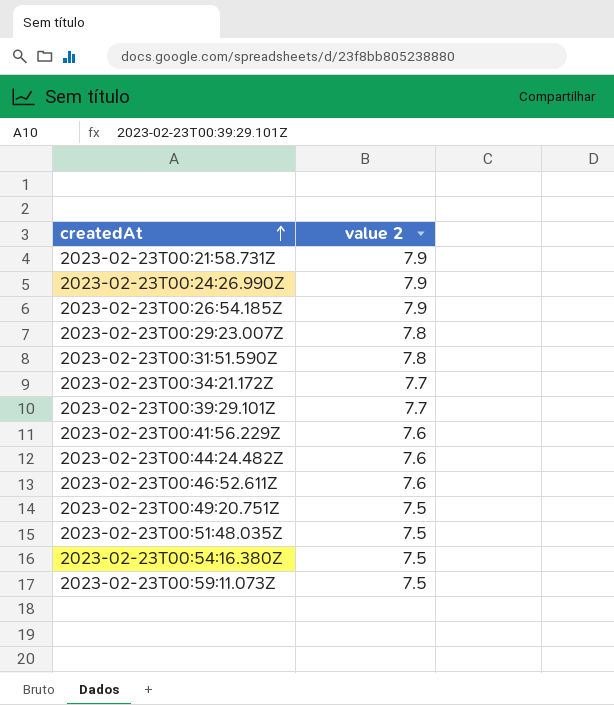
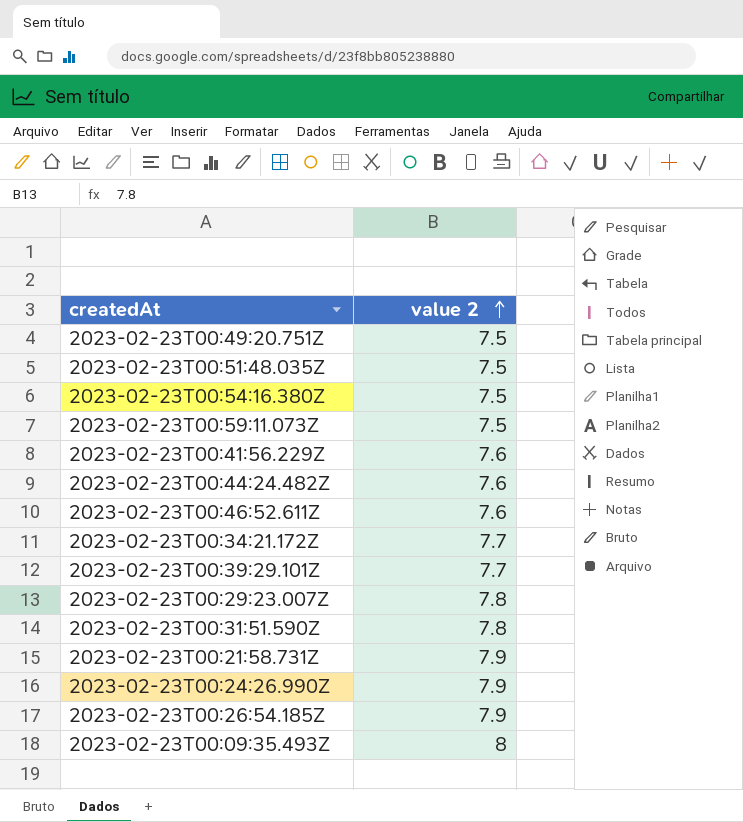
row order: createdAt ascending -> value 2 ascending
row 2023-02-23T00:09:35.493Z: none -> 8

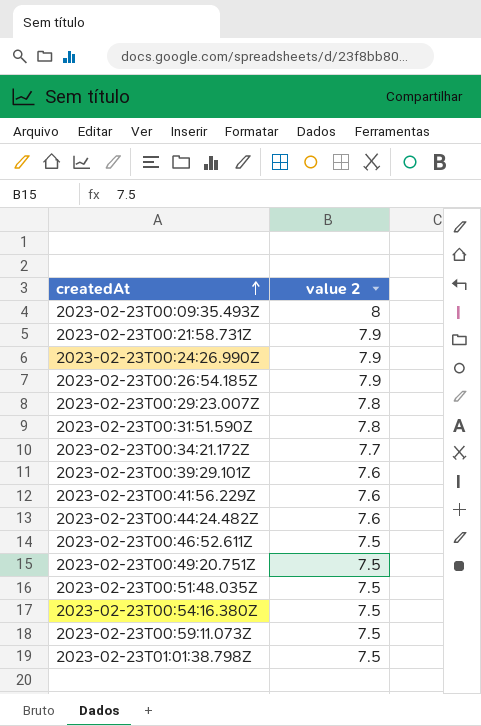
row order: value 2 ascending -> createdAt ascending
2023-02-23T00:39:29.101Z | value 2: 7.7 -> 7.6
2023-02-23T00:46:52.611Z | value 2: 7.6 -> 7.5
row 2023-02-23T01:01:38.798Z: none -> 7.5

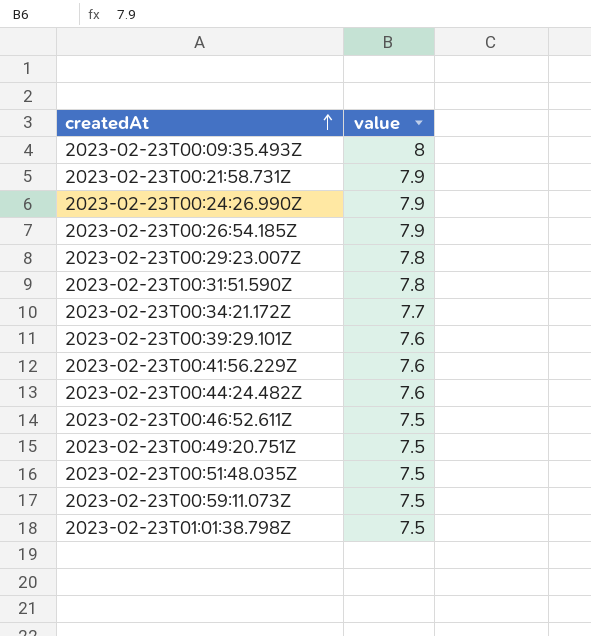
column name: value 2 -> value
row 2023-02-23T00:54:16.380Z: 7.5 -> none

